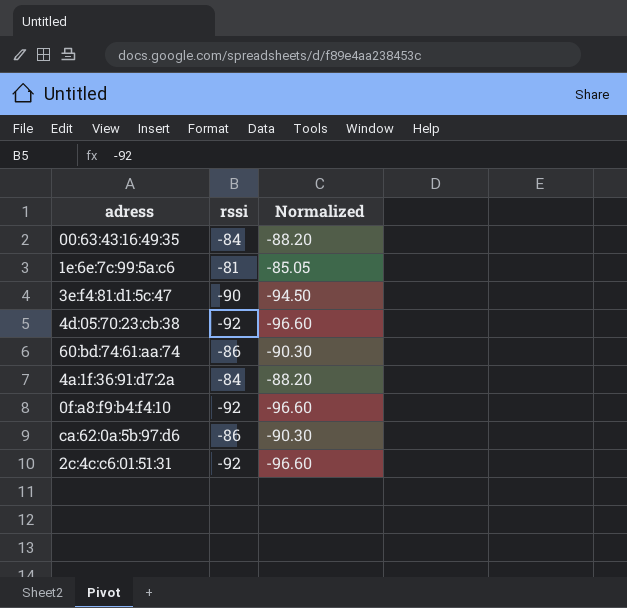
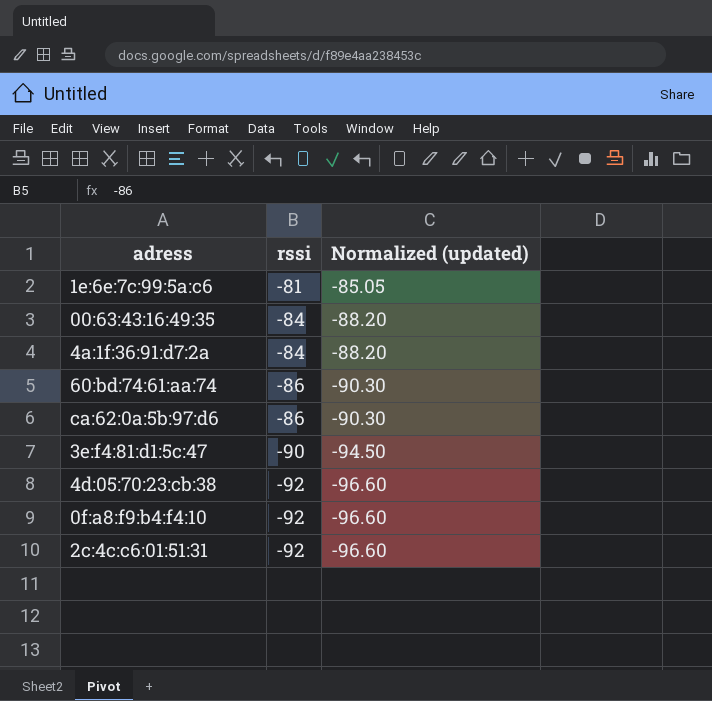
row order: none -> rssi descending
column name: Normalized -> Normalized (updated)

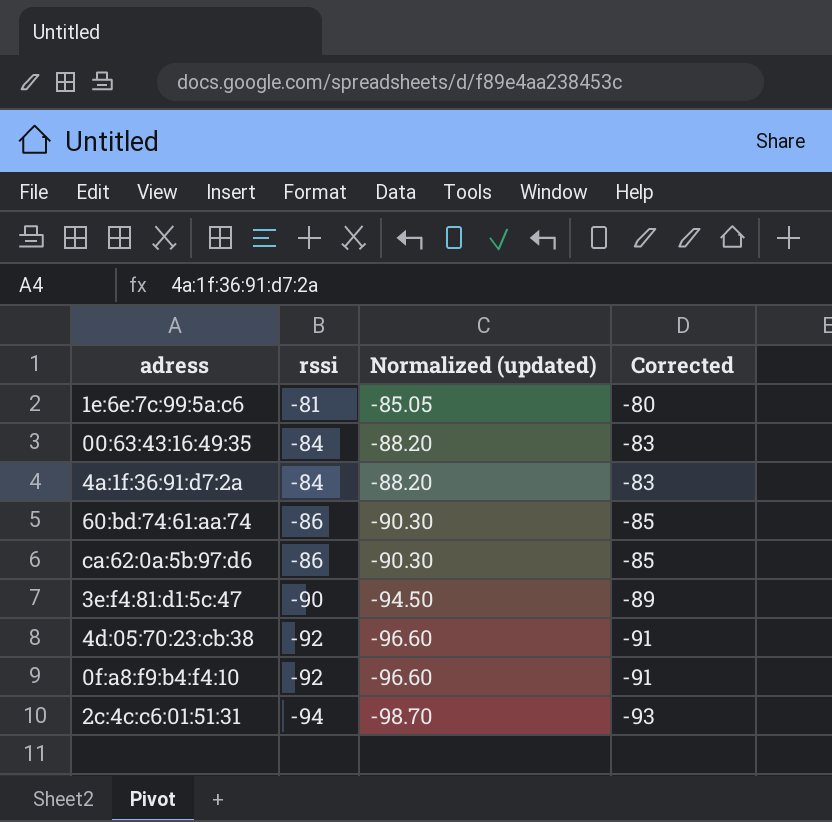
column Corrected | formula: none -> [rssi] + 1
2c:4c:c6:01:51:31 | rssi: -92 -> -94
2c:4c:c6:01:51:31 | Normalized (updated): -96.60 -> -98.70

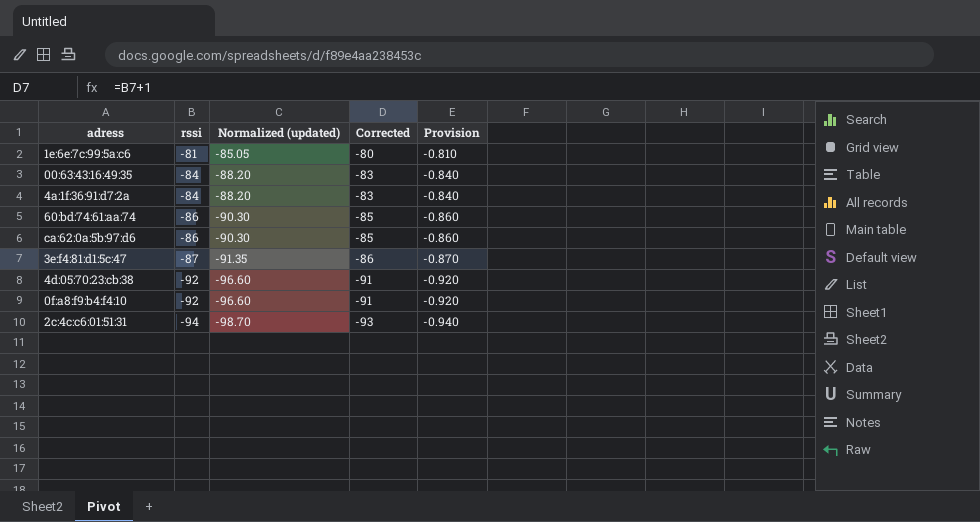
column Provision | formula: none -> [rssi] * 0.01
3e:f4:81:d1:5c:47 | rssi: -90 -> -87
3e:f4:81:d1:5c:47 | Normalized (updated): -94.50 -> -91.35
3e:f4:81:d1:5c:47 | Corrected: -89 -> -86

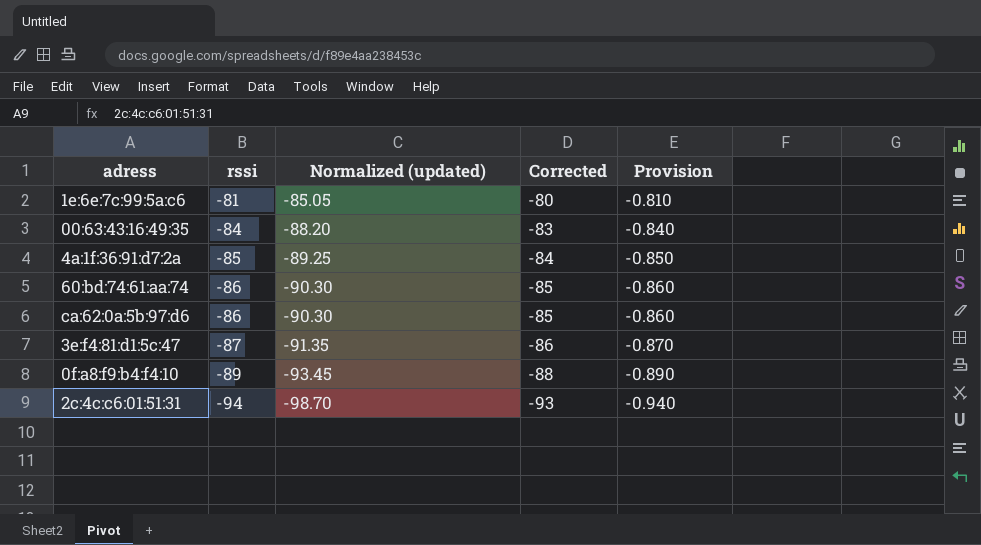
row 4d:05:70:23:cb:38: -92 | -96.60 | -91 | -0.920 -> none
4a:1f:36:91:d7:2a | rssi: -84 -> -85
4a:1f:36:91:d7:2a | Normalized (updated): -88.20 -> -89.25
4a:1f:36:91:d7:2a | Corrected: -83 -> -84
4a:1f:36:91:d7:2a | Provision: -0.840 -> -0.850
0f:a8:f9:b4:f4:10 | rssi: -92 -> -89
0f:a8:f9:b4:f4:10 | Normalized (updated): -96.60 -> -93.45
0f:a8:f9:b4:f4:10 | Corrected: -91 -> -88
0f:a8:f9:b4:f4:10 | Provision: -0.920 -> -0.890

